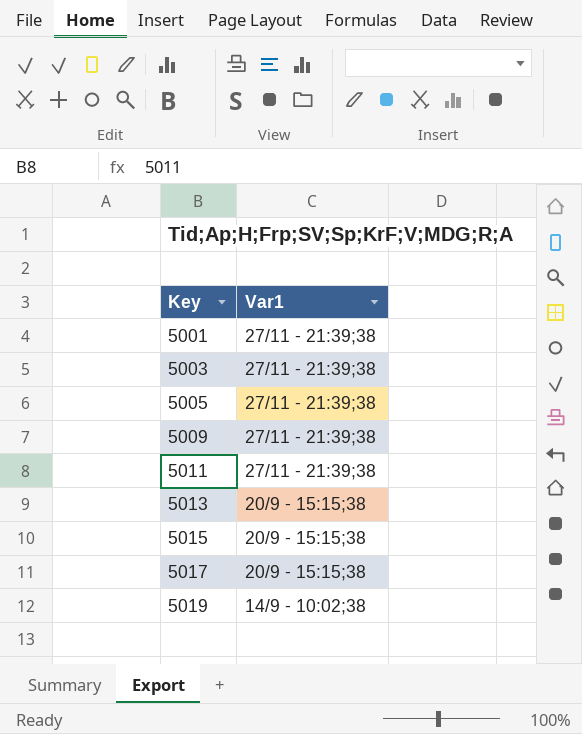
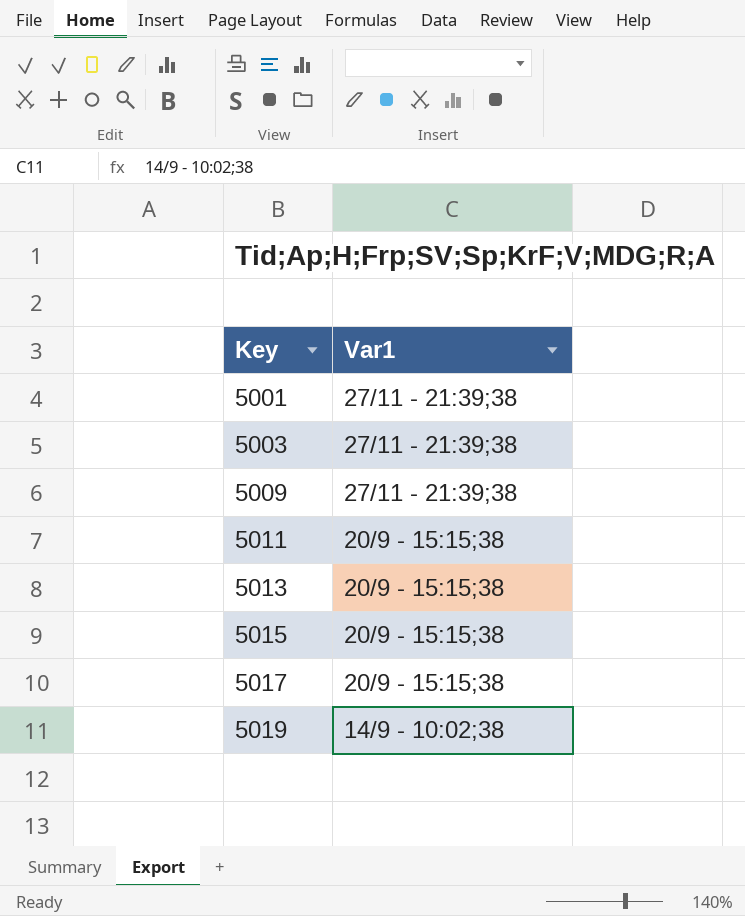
row 5005: 27/11 - 21:39;38 -> none
5011 | Var1: 27/11 - 21:39;38 -> 20/9 - 15:15;38

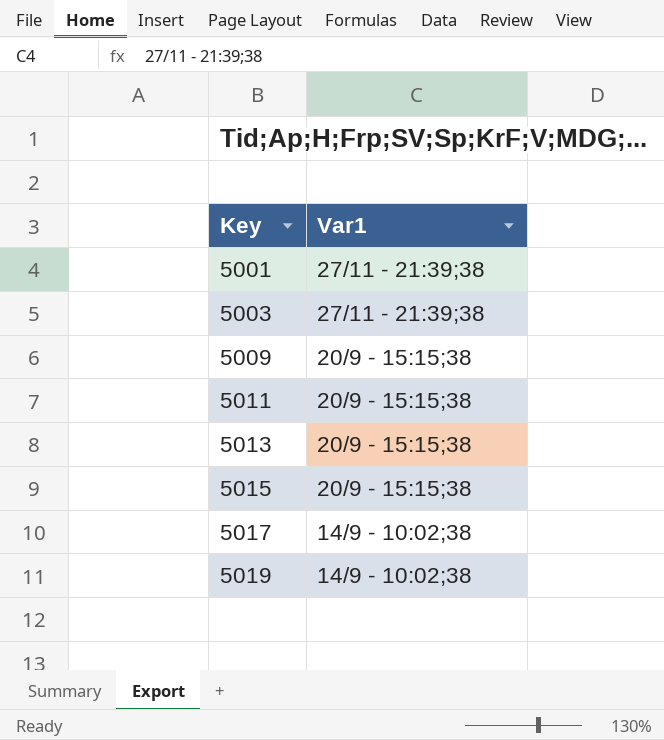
5009 | Var1: 27/11 - 21:39;38 -> 20/9 - 15:15;38
5017 | Var1: 20/9 - 15:15;38 -> 14/9 - 10:02;38

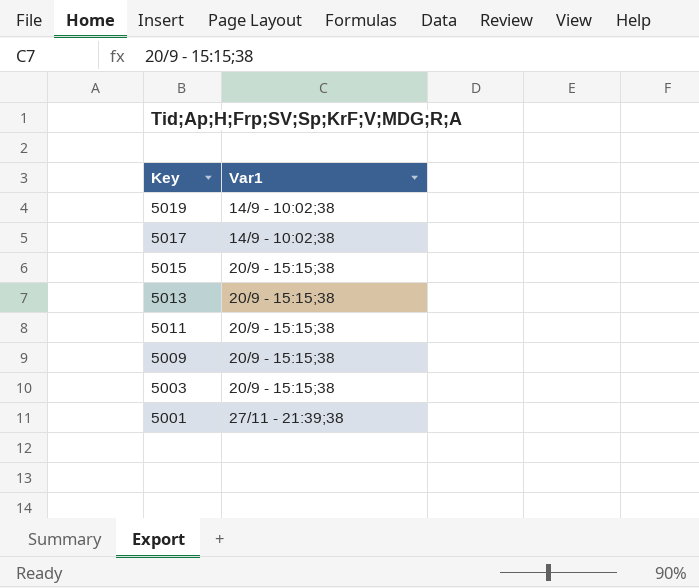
row order: Key ascending -> Key descending
5003 | Var1: 27/11 - 21:39;38 -> 20/9 - 15:15;38

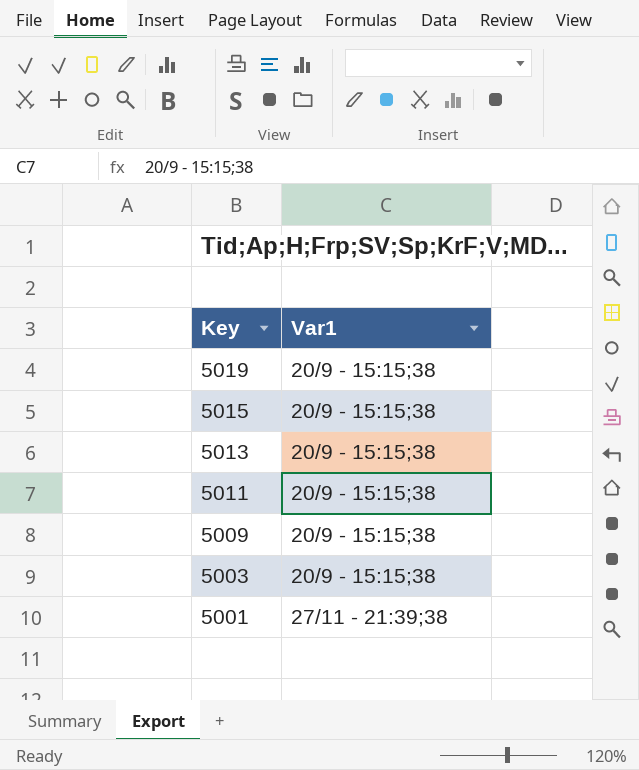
row 5017: 14/9 - 10:02;38 -> none
5019 | Var1: 14/9 - 10:02;38 -> 20/9 - 15:15;38

